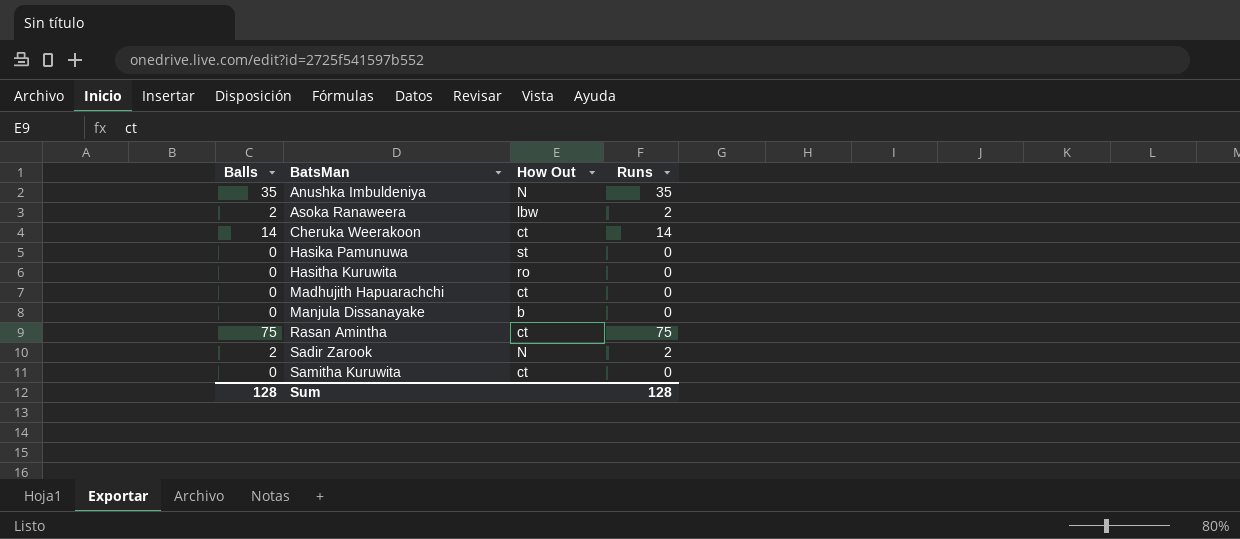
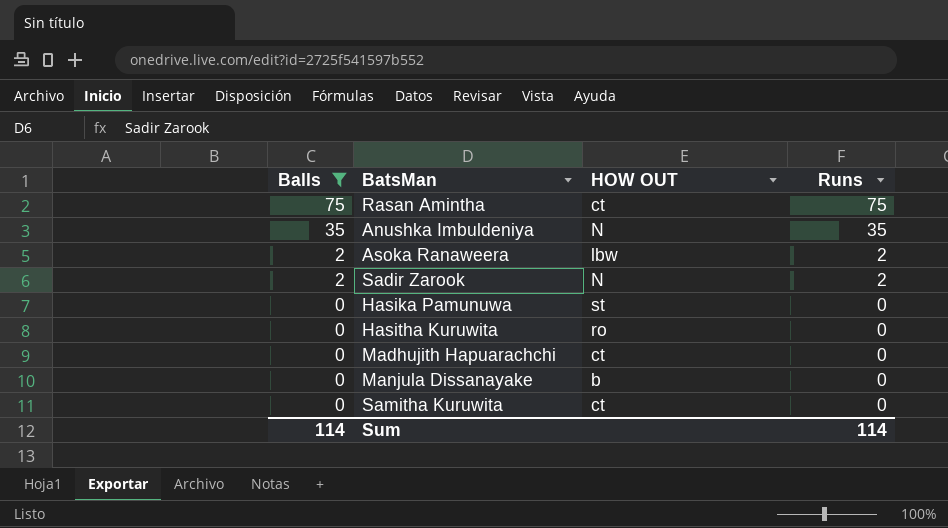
filter: none -> Balls != 14
row order: BatsMan ascending -> Balls descending
column name: How Out -> HOW OUT
Sum | Balls: 128 -> 114
Sum | Runs: 128 -> 114

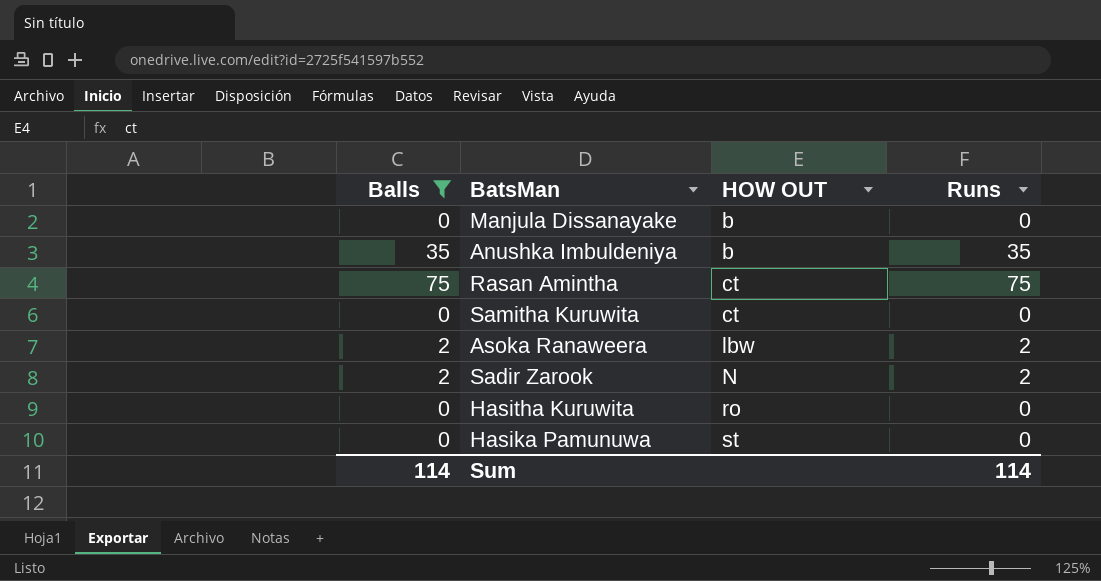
row order: Balls descending -> HOW OUT ascending
row Madhujith Hapuarachchi: 0 | ct | 0 -> none
Anushka Imbuldeniya | HOW OUT: N -> b

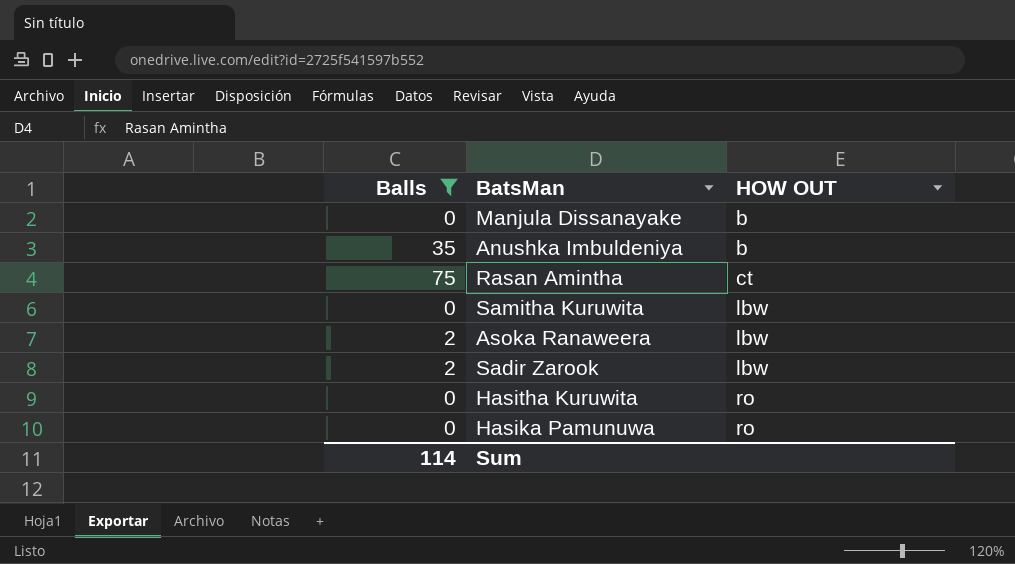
column Runs | position: 4 -> none
Samitha Kuruwita | HOW OUT: ct -> lbw
Sadir Zarook | HOW OUT: N -> lbw
Hasika Pamunuwa | HOW OUT: st -> ro

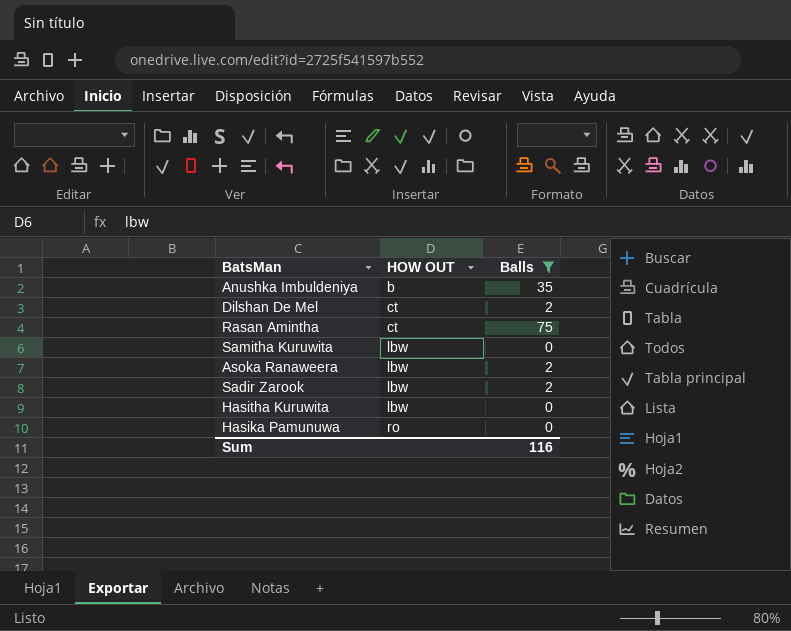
column Balls | position: 1 -> 3
row Manjula Dissanayake: 0 | b -> none
row Dilshan De Mel: none -> ct | 2
Hasitha Kuruwita | HOW OUT: ro -> lbw
Sum | Balls: 114 -> 116

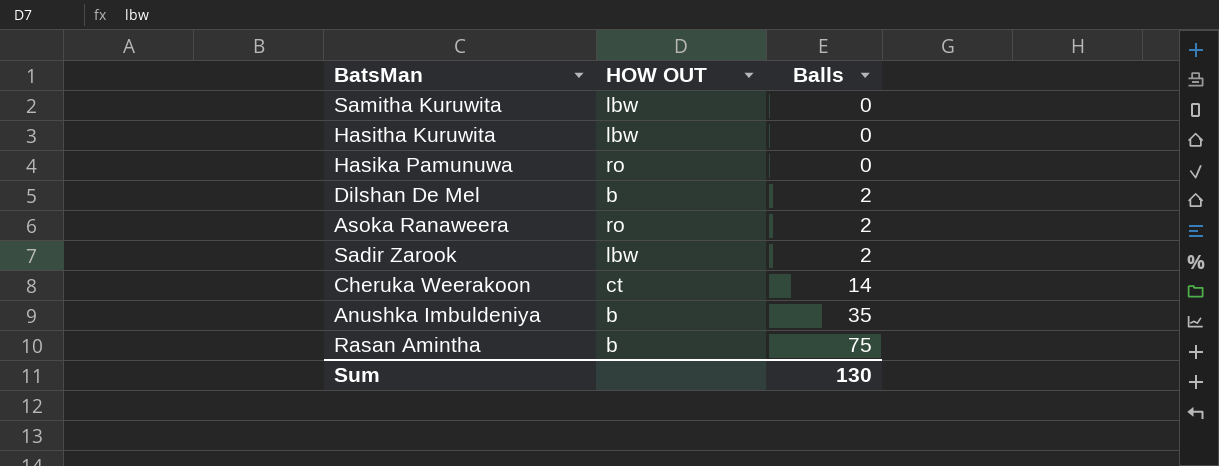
filter: Balls != 14 -> none
row order: HOW OUT ascending -> Balls ascending
Dilshan De Mel | HOW OUT: ct -> b
Asoka Ranaweera | HOW OUT: lbw -> ro
Rasan Amintha | HOW OUT: ct -> b
Sum | Balls: 116 -> 130

